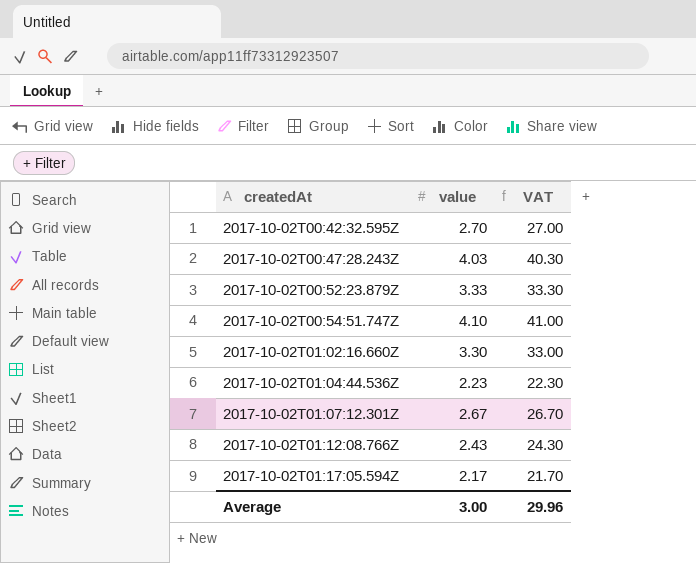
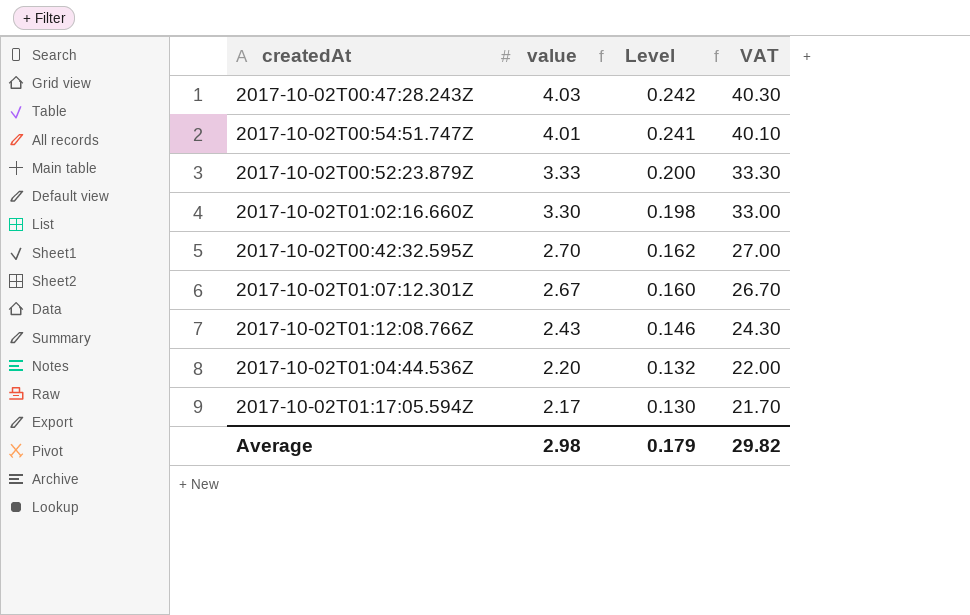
row order: createdAt ascending -> value descending
column Level | formula: none -> [value] * 0.06
2017-10-02T00:54:51.747Z | value: 4.10 -> 4.01
2017-10-02T00:54:51.747Z | VAT: 41.00 -> 40.10
2017-10-02T01:04:44.536Z | value: 2.23 -> 2.20
2017-10-02T01:04:44.536Z | VAT: 22.30 -> 22.00
Average | value: 3.00 -> 2.98
Average | VAT: 29.96 -> 29.82

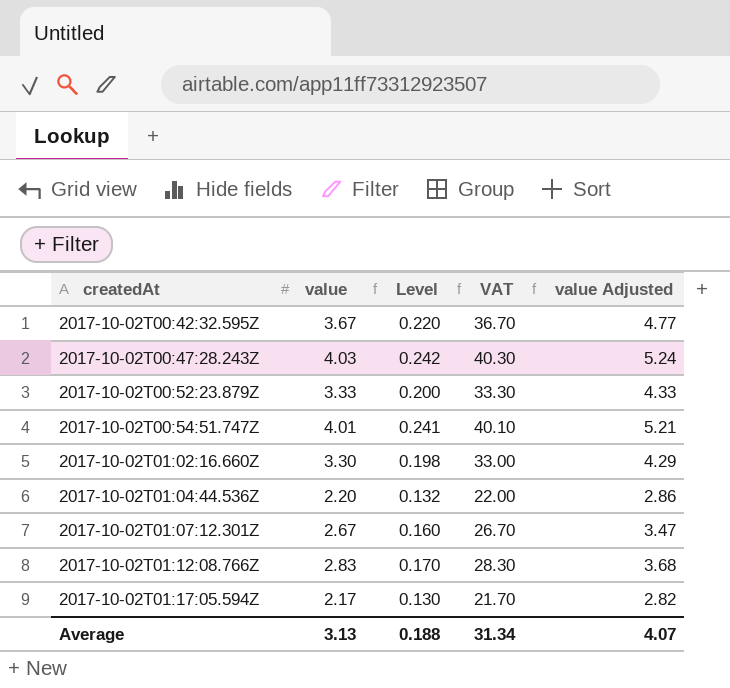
row order: value descending -> createdAt ascending
column value Adjusted | formula: none -> [value] * 1.3
2017-10-02T00:42:32.595Z | value: 2.70 -> 3.67
2017-10-02T00:42:32.595Z | Level: 0.162 -> 0.220
2017-10-02T00:42:32.595Z | VAT: 27.00 -> 36.70
2017-10-02T01:12:08.766Z | value: 2.43 -> 2.83
2017-10-02T01:12:08.766Z | Level: 0.146 -> 0.170
2017-10-02T01:12:08.766Z | VAT: 24.30 -> 28.30
Average | value: 2.98 -> 3.13
Average | Level: 0.179 -> 0.188
Average | VAT: 29.82 -> 31.34

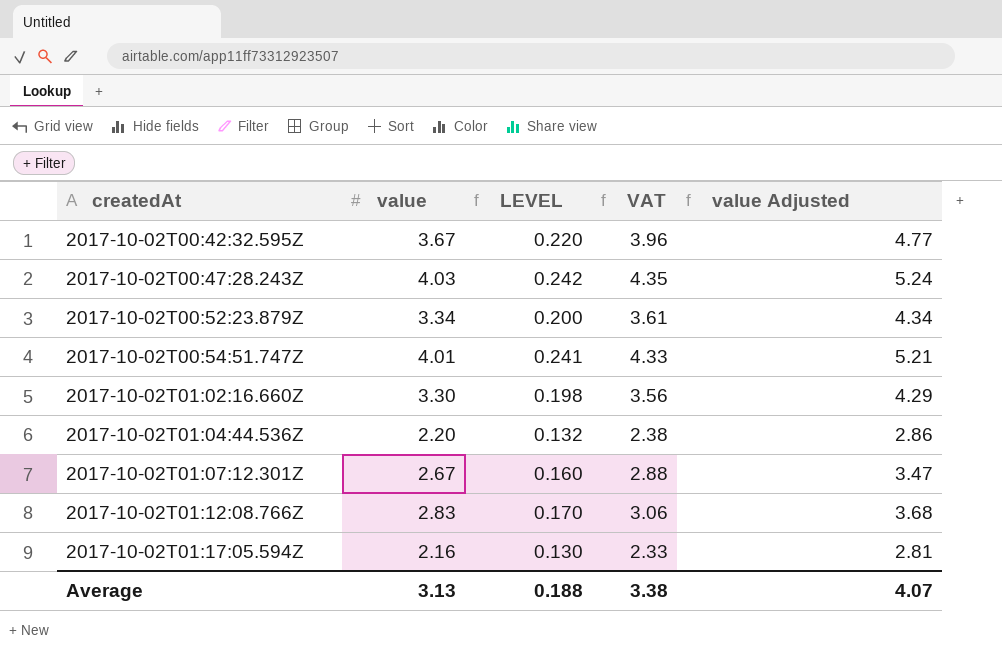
column name: Level -> LEVEL
column VAT | formula: [value] * 10 -> [value] * 1.08
2017-10-02T00:52:23.879Z | value: 3.33 -> 3.34
2017-10-02T00:52:23.879Z | value Adjusted: 4.33 -> 4.34
2017-10-02T01:17:05.594Z | value: 2.17 -> 2.16
2017-10-02T01:17:05.594Z | value Adjusted: 2.82 -> 2.81
Average | VAT: 31.34 -> 3.38

